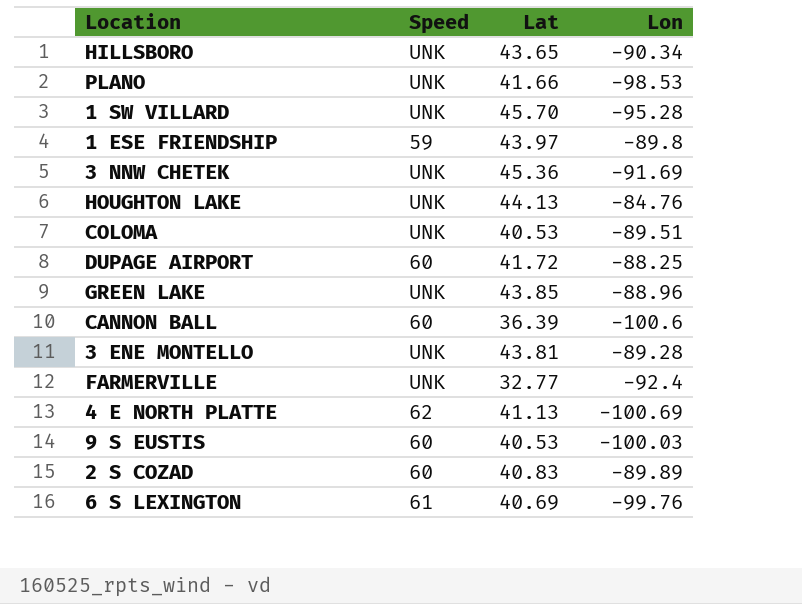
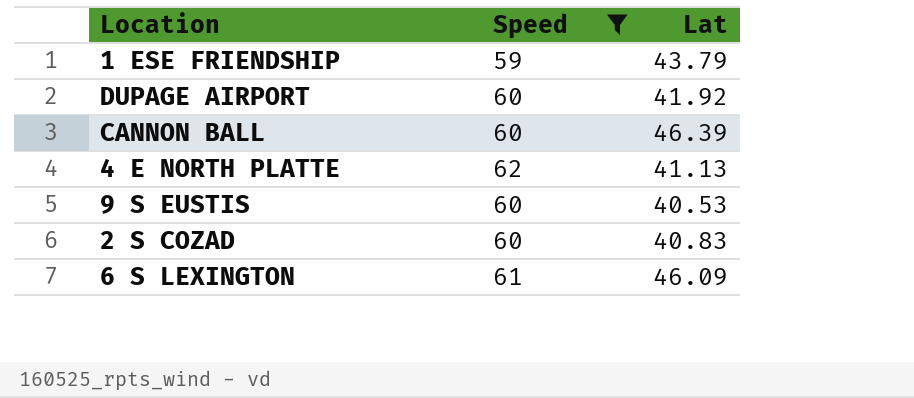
filter: none -> Speed != UNK
column Lon | position: 4 -> none
1 ESE FRIENDSHIP | Lat: 43.97 -> 43.79
DUPAGE AIRPORT | Lat: 41.72 -> 41.92
CANNON BALL | Lat: 36.39 -> 46.39
6 S LEXINGTON | Lat: 40.69 -> 46.09

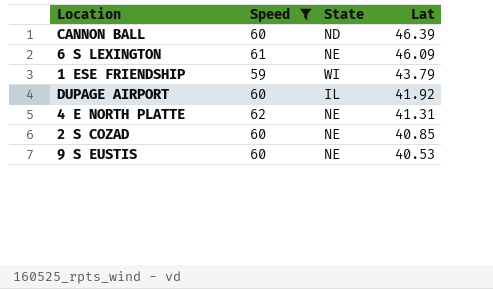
row order: none -> Lat descending
column State | position: none -> 3
4 E NORTH PLATTE | Lat: 41.13 -> 41.31
2 S COZAD | Lat: 40.83 -> 40.85

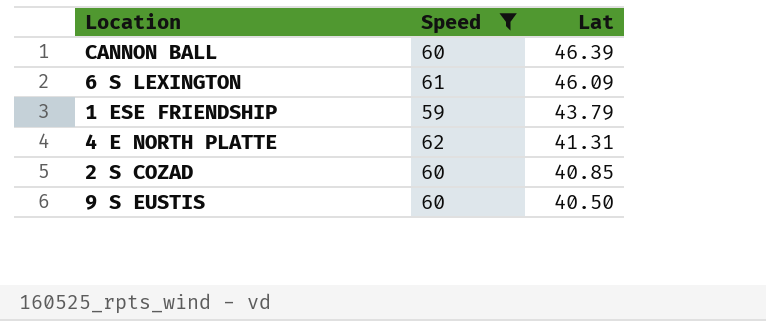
column State | position: 3 -> none
row DUPAGE AIRPORT: 60 | IL | 41.92 -> none
9 S EUSTIS | Lat: 40.53 -> 40.50

